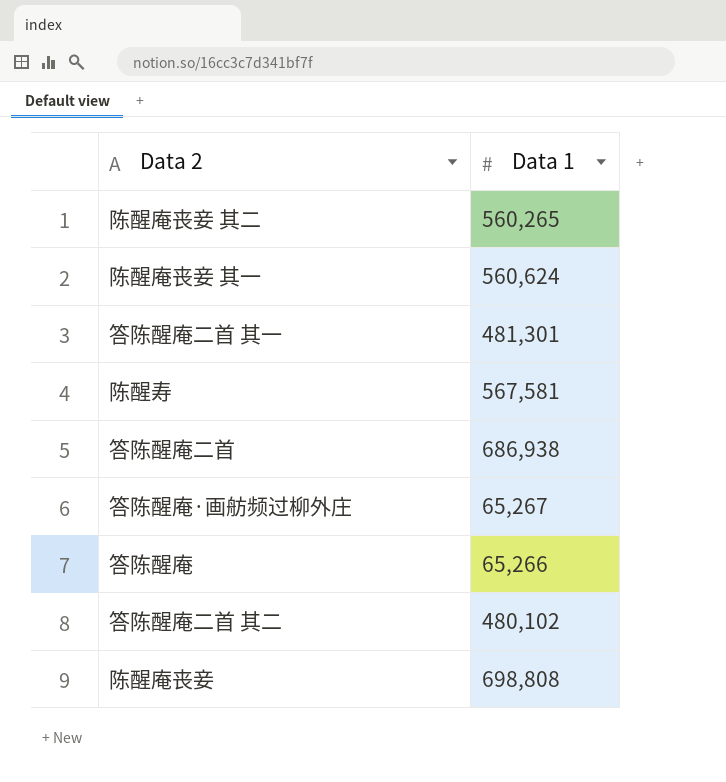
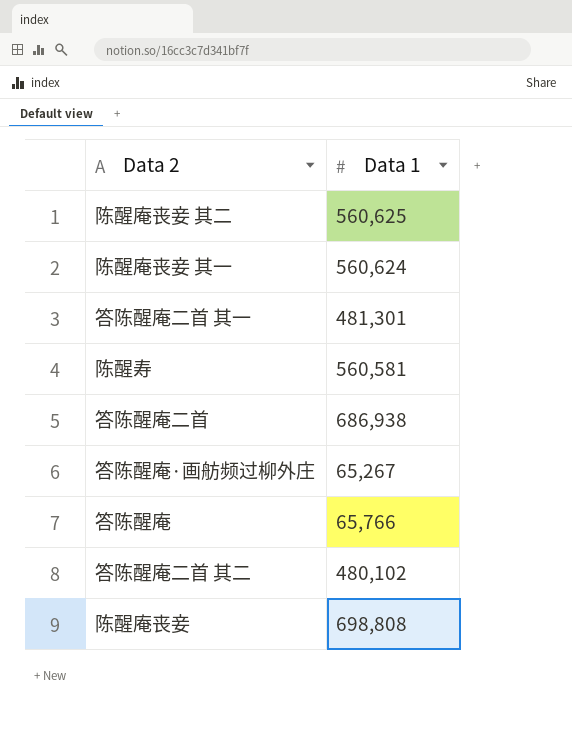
陈醒庵丧妾 其二 | Data 1: 560,265 -> 560,625
陈醒寿 | Data 1: 567,581 -> 560,581
答陈醒庵 | Data 1: 65,266 -> 65,766

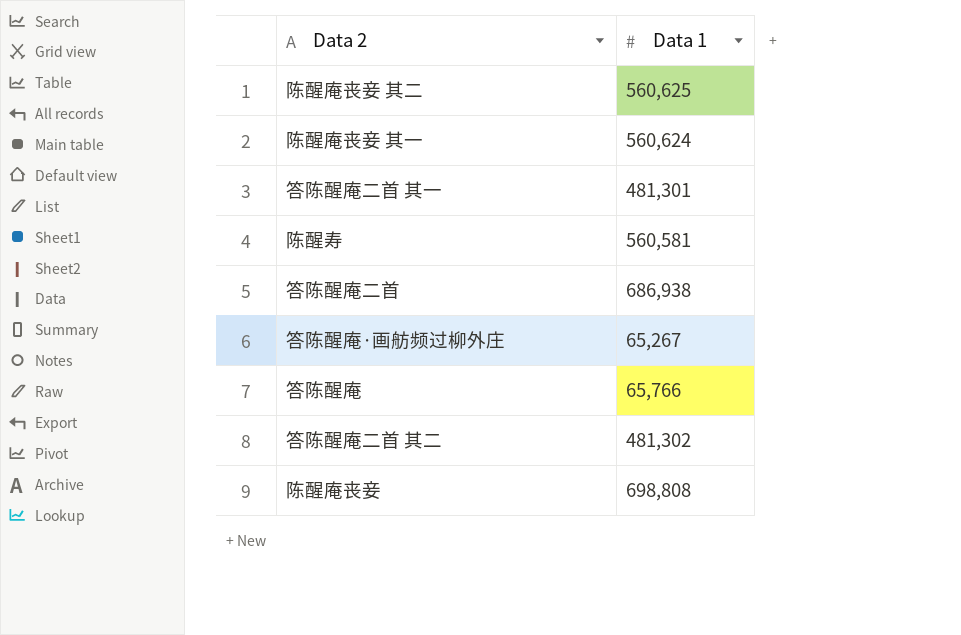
答陈醒庵二首 其二 | Data 1: 480,102 -> 481,302

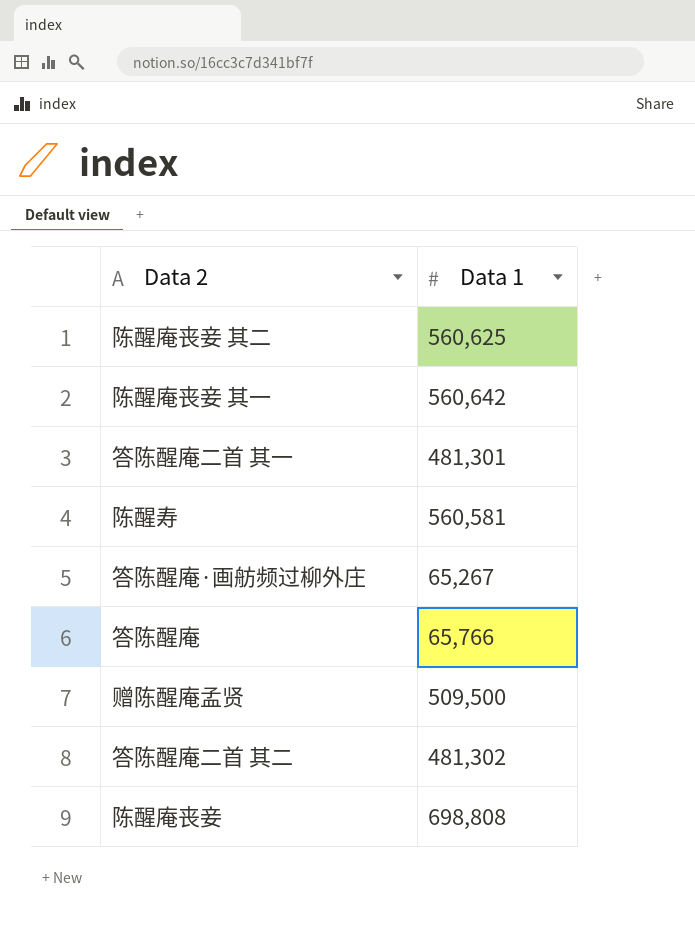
row 答陈醒庵二首: 686,938 -> none
陈醒庵丧妾 其一 | Data 1: 560,624 -> 560,642
row 赠陈醒庵孟贤: none -> 509,500

